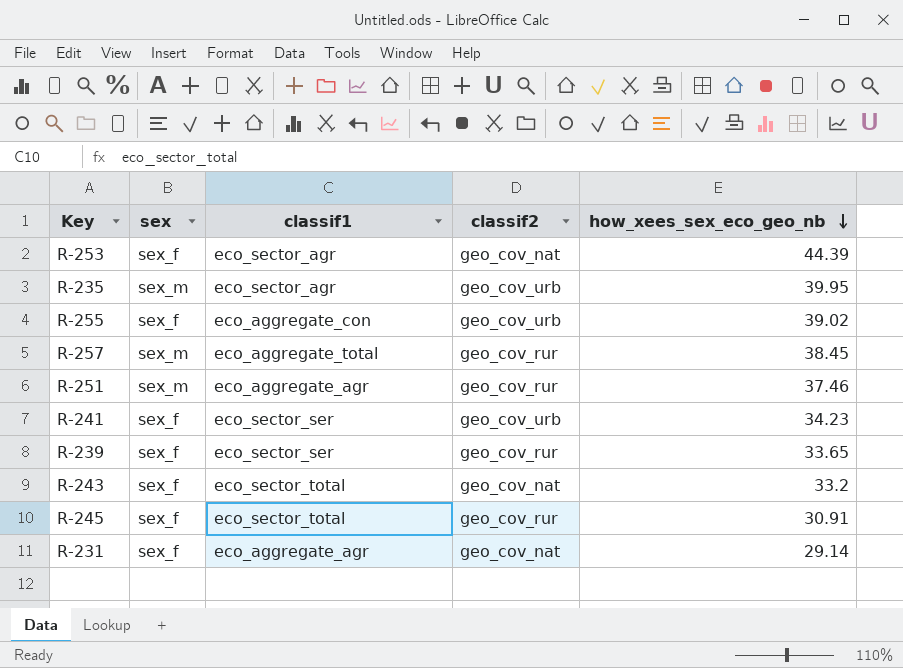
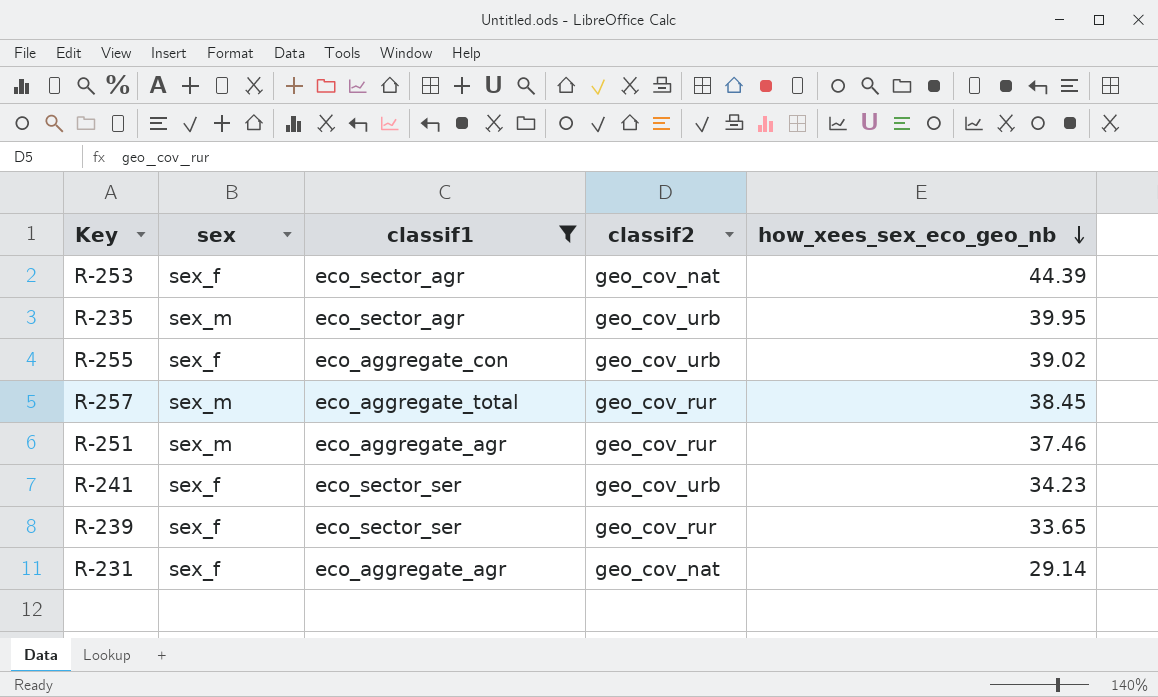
filter: none -> classif1 != eco_sector_total

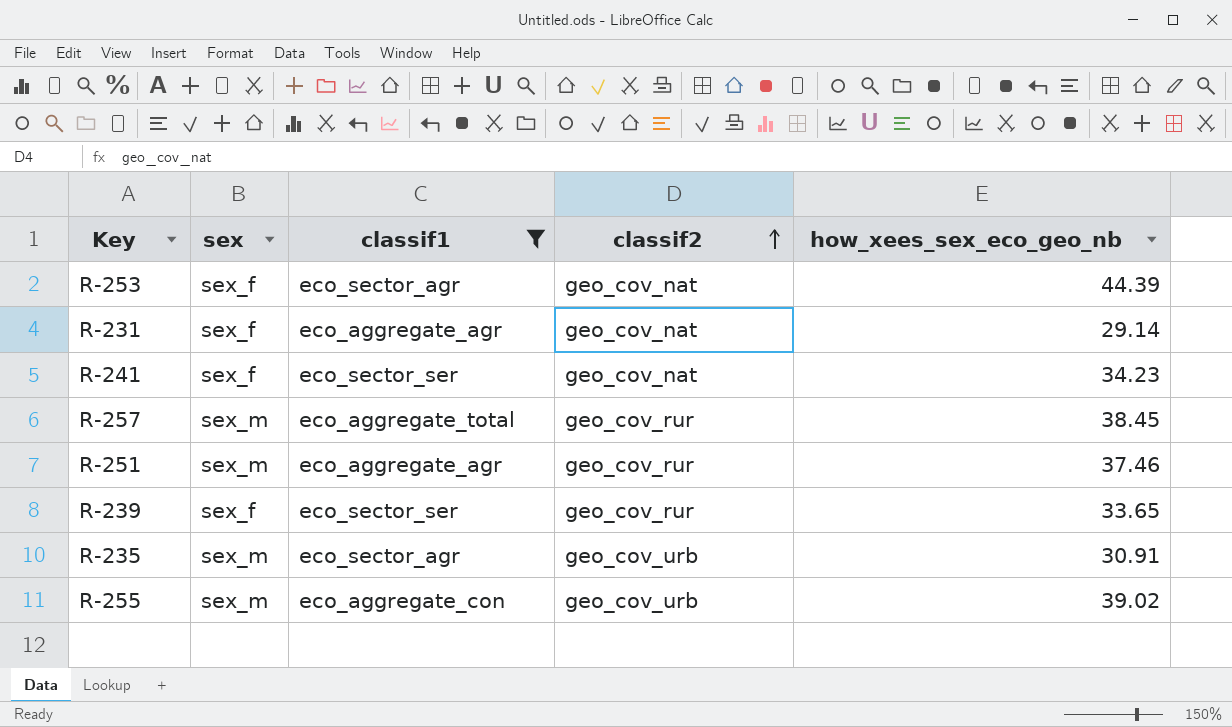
row order: how_xees_sex_eco_geo_nb descending -> classif2 ascending
R-241 | classif2: geo_cov_urb -> geo_cov_nat
R-235 | how_xees_sex_eco_geo_nb: 39.95 -> 30.91
R-255 | sex: sex_f -> sex_m

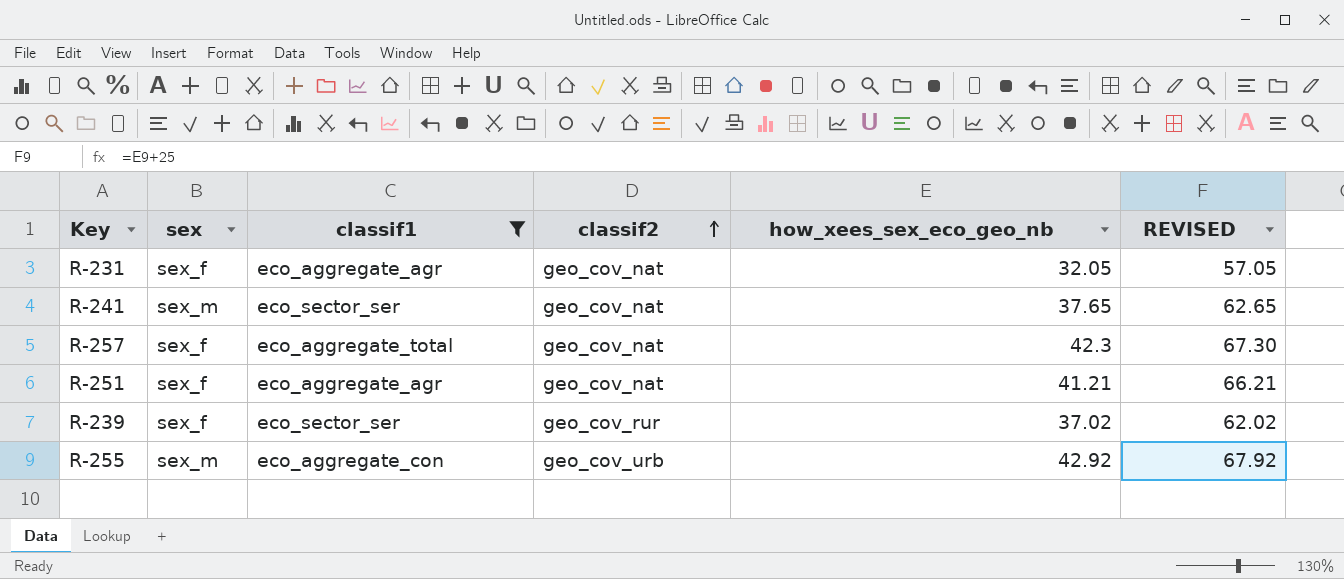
column REVISED | formula: none -> [how_xees_sex_eco_geo_nb] + 25
row R-253: sex_f | eco_sector_agr | geo_cov_nat | 44.39 -> none
row R-235: sex_m | eco_sector_agr | geo_cov_urb | 30.91 -> none
R-231 | how_xees_sex_eco_geo_nb: 29.14 -> 32.05
R-241 | sex: sex_f -> sex_m
R-241 | how_xees_sex_eco_geo_nb: 34.23 -> 37.65
R-257 | sex: sex_m -> sex_f
R-257 | classif2: geo_cov_rur -> geo_cov_nat
R-257 | how_xees_sex_eco_geo_nb: 38.45 -> 42.3
R-251 | sex: sex_m -> sex_f
R-251 | classif2: geo_cov_rur -> geo_cov_nat
R-251 | how_xees_sex_eco_geo_nb: 37.46 -> 41.21
R-239 | how_xees_sex_eco_geo_nb: 33.65 -> 37.02
R-255 | how_xees_sex_eco_geo_nb: 39.02 -> 42.92

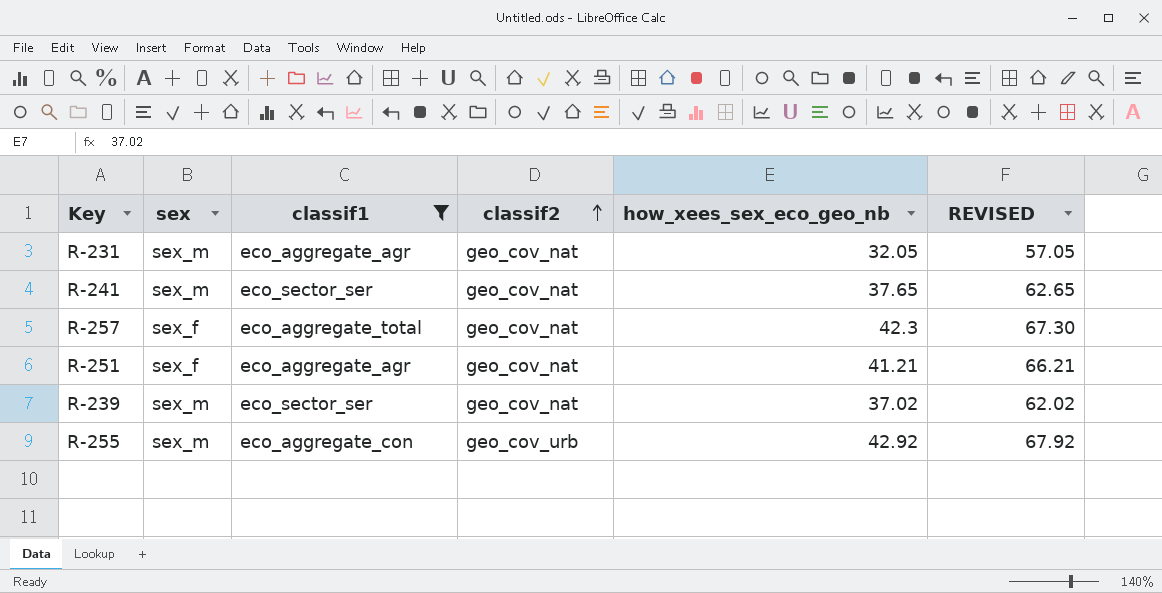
R-231 | sex: sex_f -> sex_m
R-239 | sex: sex_f -> sex_m
R-239 | classif2: geo_cov_rur -> geo_cov_nat

